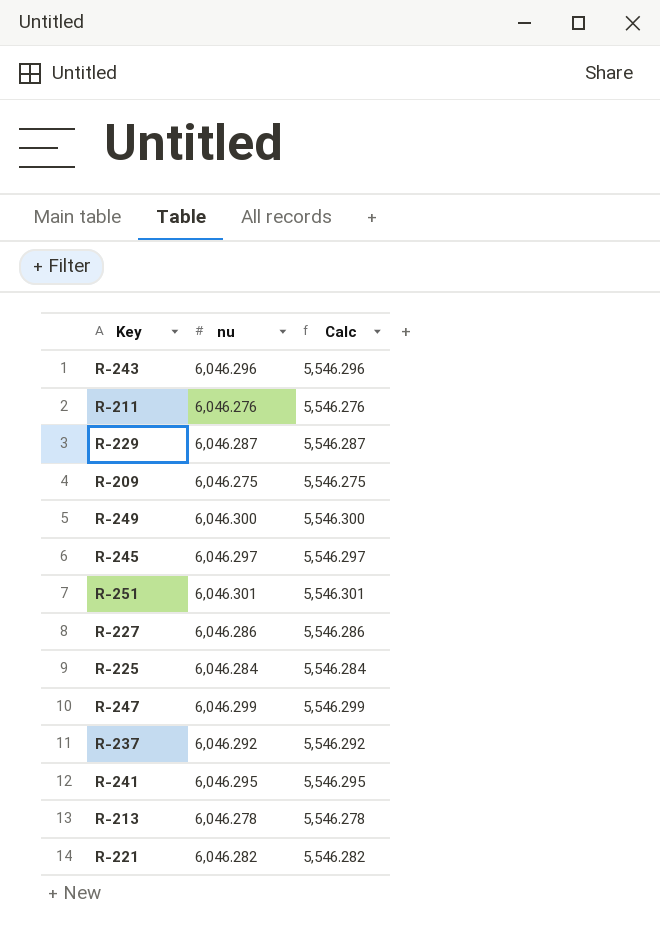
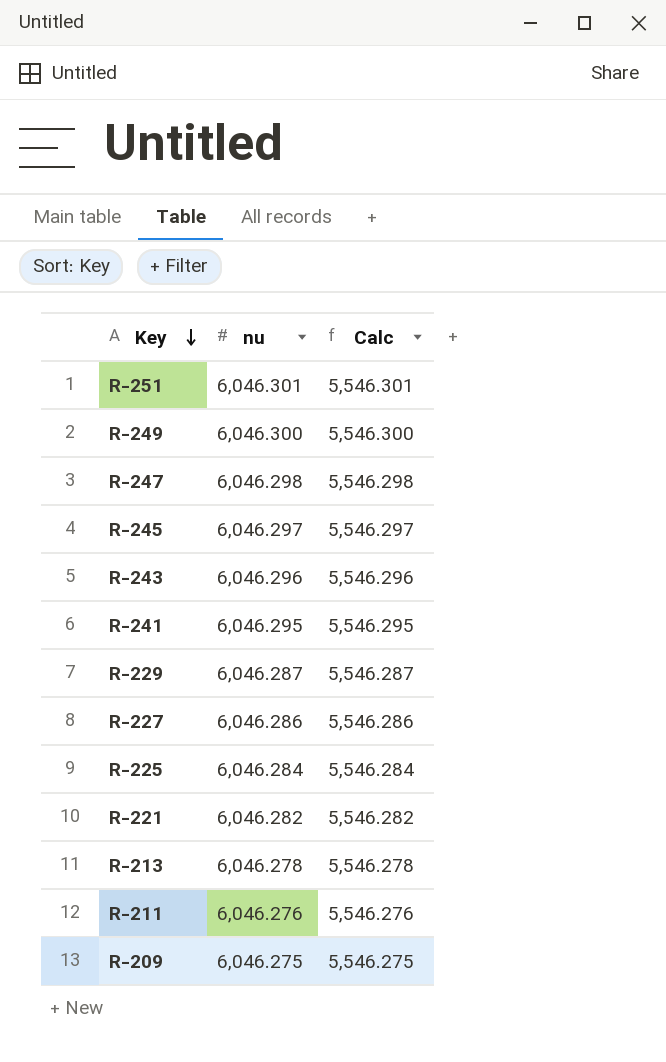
row order: none -> Key descending
row R-237: 6,046.292 | 5,546.292 -> none
R-247 | nu: 6,046.299 -> 6,046.298
R-247 | Calc: 5,546.299 -> 5,546.298

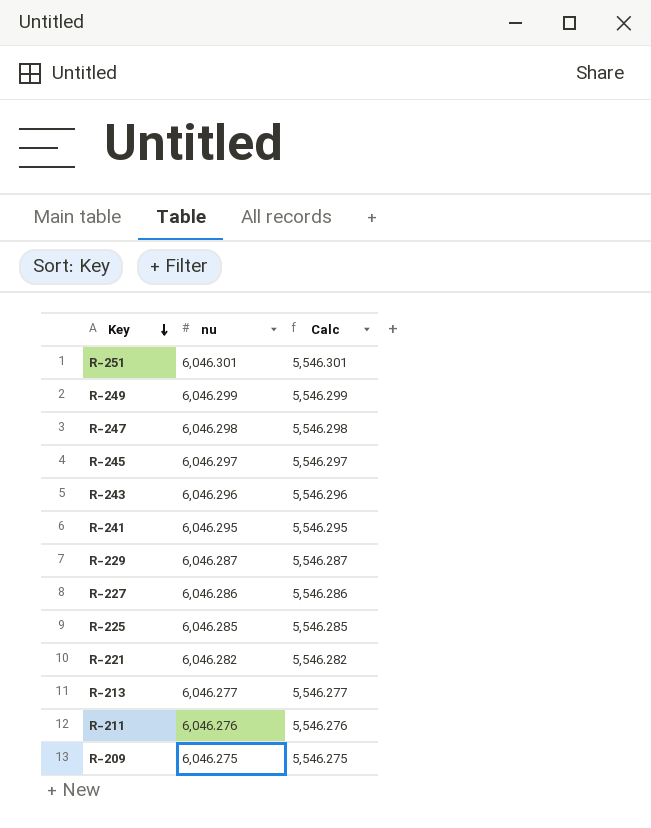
R-249 | nu: 6,046.300 -> 6,046.299
R-249 | Calc: 5,546.300 -> 5,546.299
R-225 | nu: 6,046.284 -> 6,046.285
R-225 | Calc: 5,546.284 -> 5,546.285
R-213 | nu: 6,046.278 -> 6,046.277
R-213 | Calc: 5,546.278 -> 5,546.277

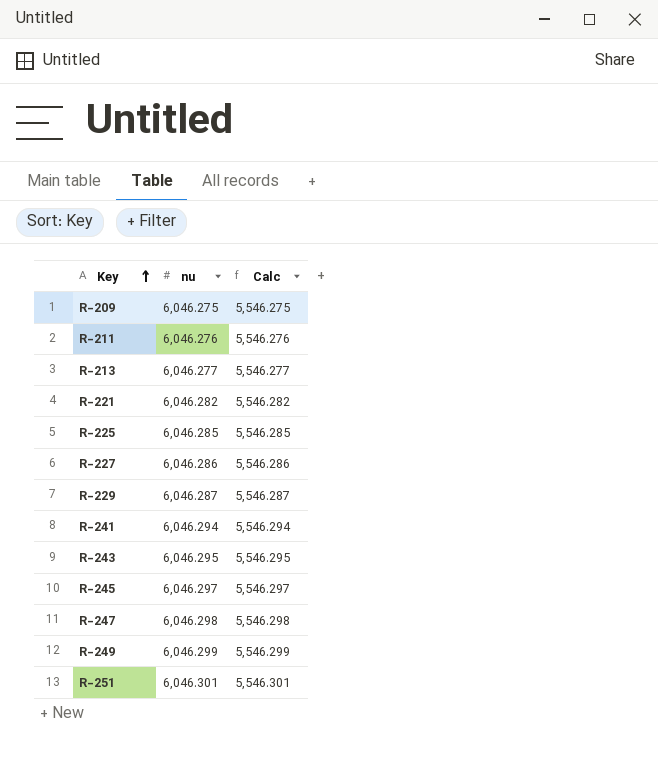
row order: Key descending -> Key ascending
R-241 | nu: 6,046.295 -> 6,046.294
R-241 | Calc: 5,546.295 -> 5,546.294
R-243 | nu: 6,046.296 -> 6,046.295
R-243 | Calc: 5,546.296 -> 5,546.295

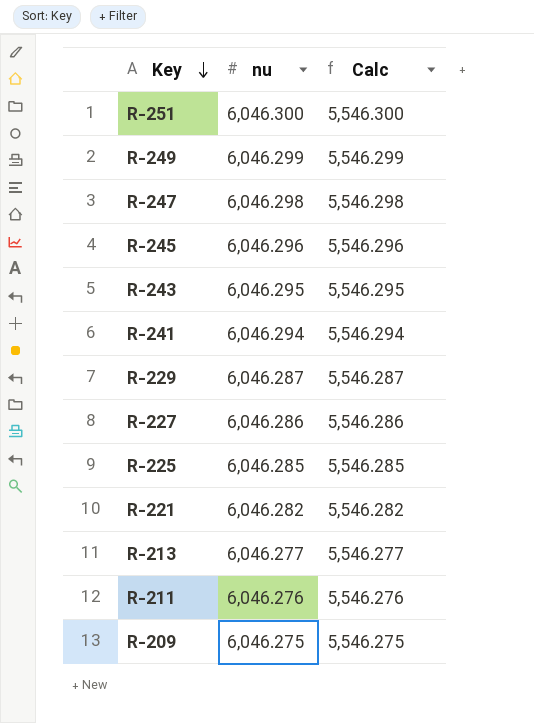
row order: Key ascending -> Key descending
R-251 | nu: 6,046.301 -> 6,046.300
R-251 | Calc: 5,546.301 -> 5,546.300
R-245 | nu: 6,046.297 -> 6,046.296
R-245 | Calc: 5,546.297 -> 5,546.296

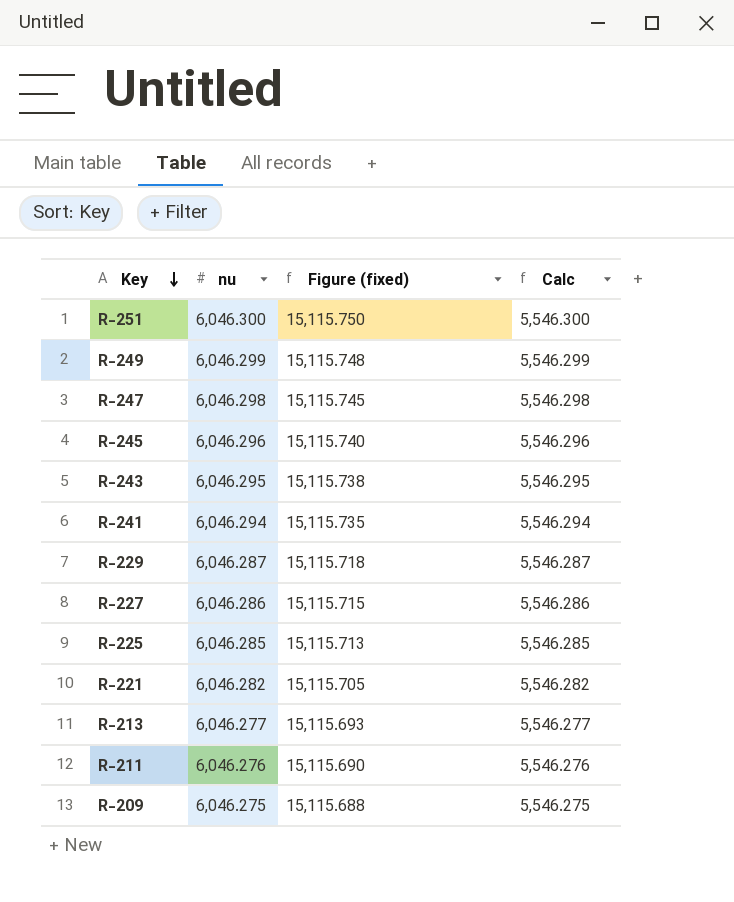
column Figure (fixed) | formula: none -> [nu] * 2.5

